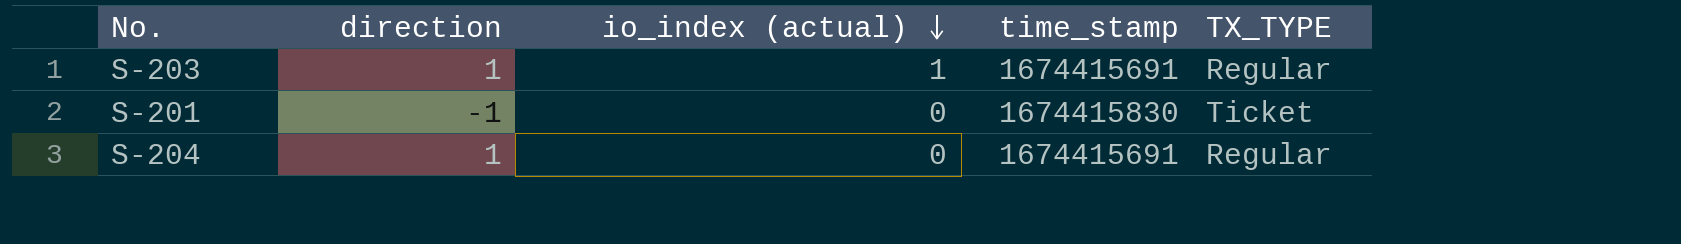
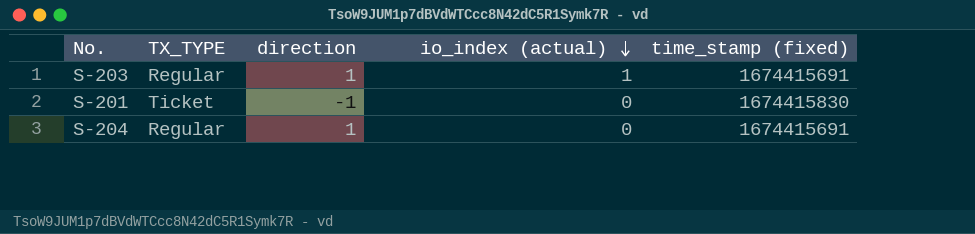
column TX_TYPE | position: 5 -> 2
column name: time_stamp -> time_stamp (fixed)

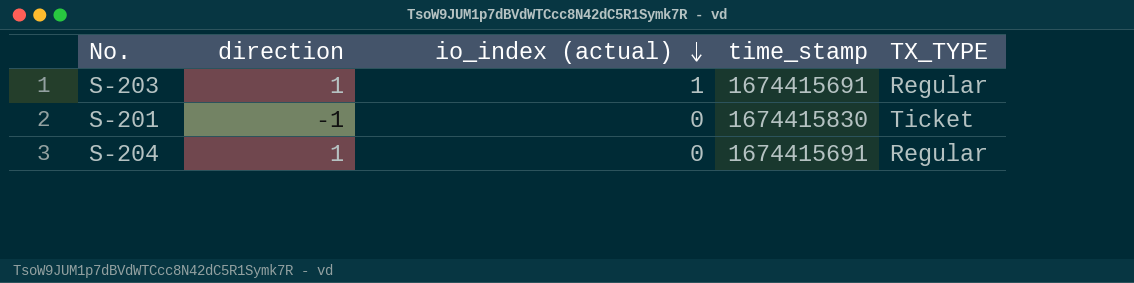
column name: time_stamp (fixed) -> time_stamp
column TX_TYPE | position: 2 -> 5

